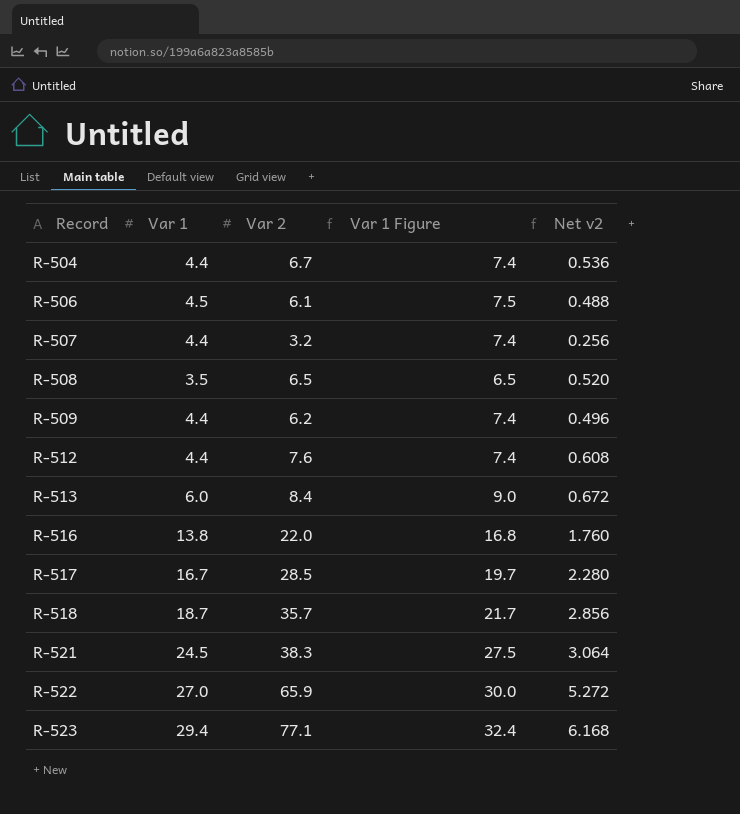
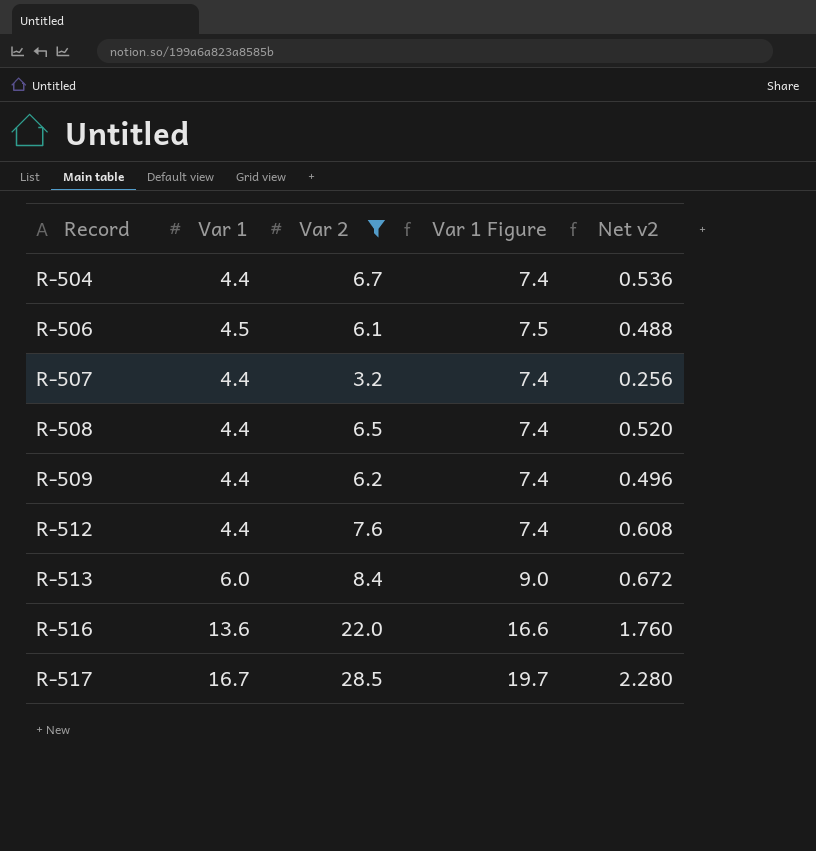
filter: none -> Var 2 <= 28.5
R-508 | Var 1: 3.5 -> 4.4
R-508 | Var 1 Figure: 6.5 -> 7.4
R-516 | Var 1: 13.8 -> 13.6
R-516 | Var 1 Figure: 16.8 -> 16.6

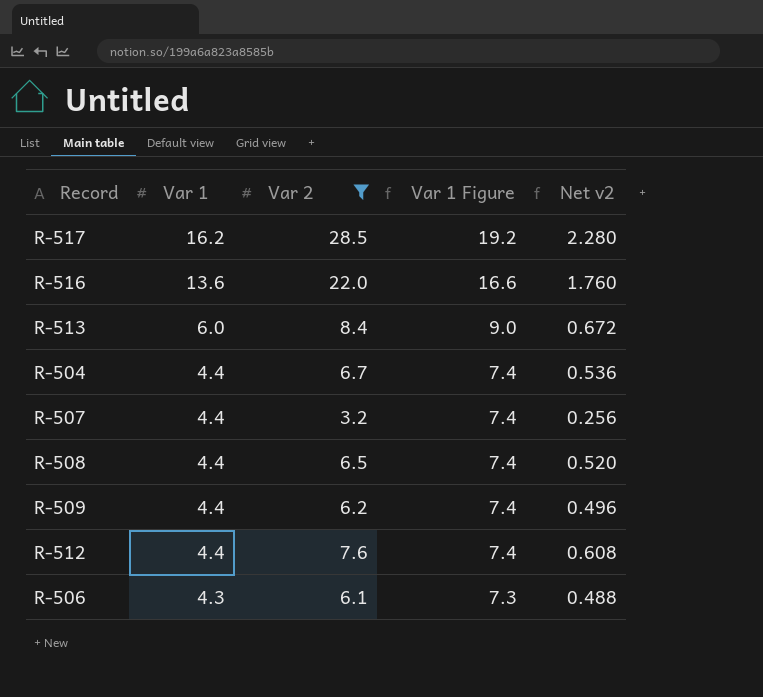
row order: Record ascending -> Var 1 descending
R-517 | Var 1: 16.7 -> 16.2
R-517 | Var 1 Figure: 19.7 -> 19.2
R-506 | Var 1: 4.5 -> 4.3
R-506 | Var 1 Figure: 7.5 -> 7.3

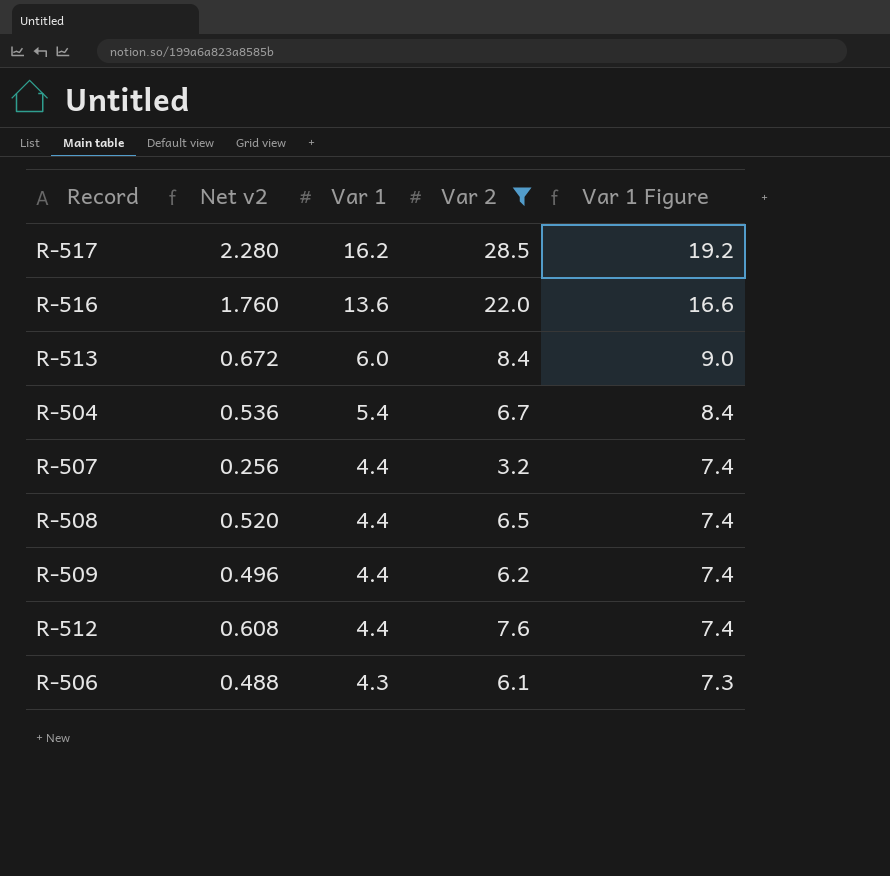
column Net v2 | position: 5 -> 2
R-504 | Var 1: 4.4 -> 5.4
R-504 | Var 1 Figure: 7.4 -> 8.4

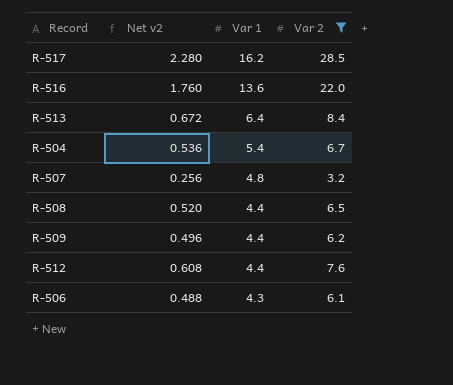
column Var 1 Figure | formula: [Var 1] + 3 -> none
R-513 | Var 1: 6.0 -> 6.4
R-507 | Var 1: 4.4 -> 4.8

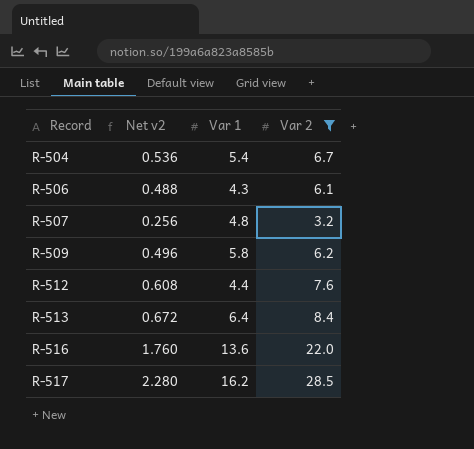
row order: Var 1 descending -> Record ascending
row R-508: 0.520 | 4.4 | 6.5 -> none
R-509 | Var 1: 4.4 -> 5.8

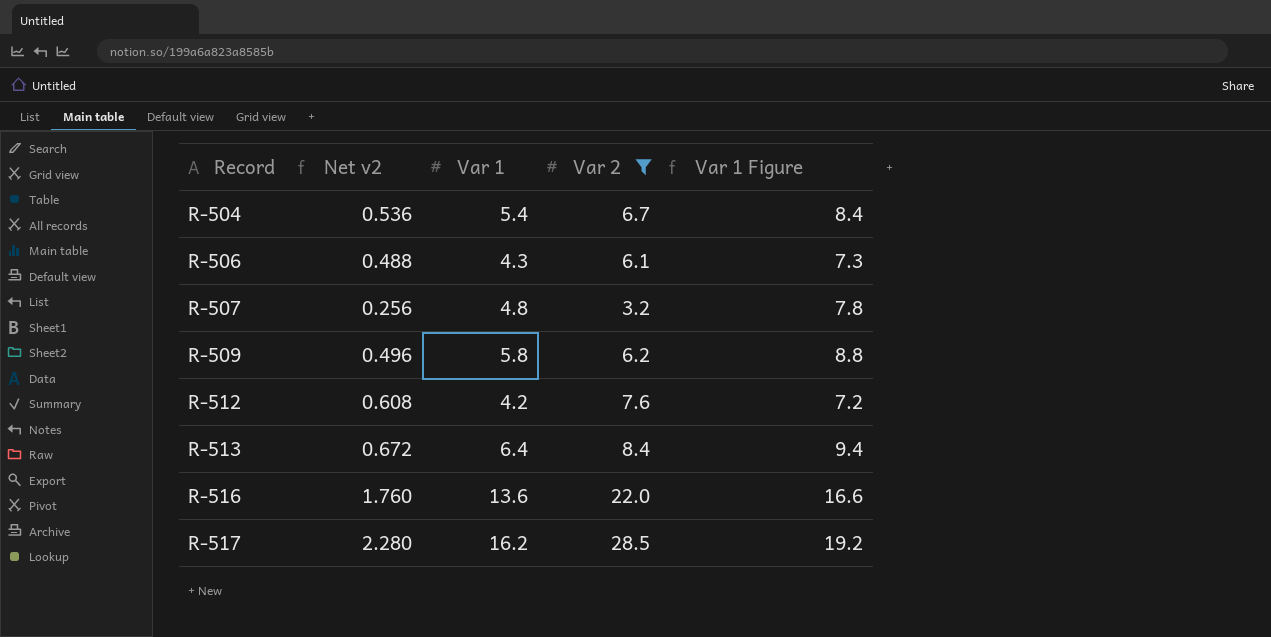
column Var 1 Figure | formula: none -> [Var 1] + 3
R-512 | Var 1: 4.4 -> 4.2

